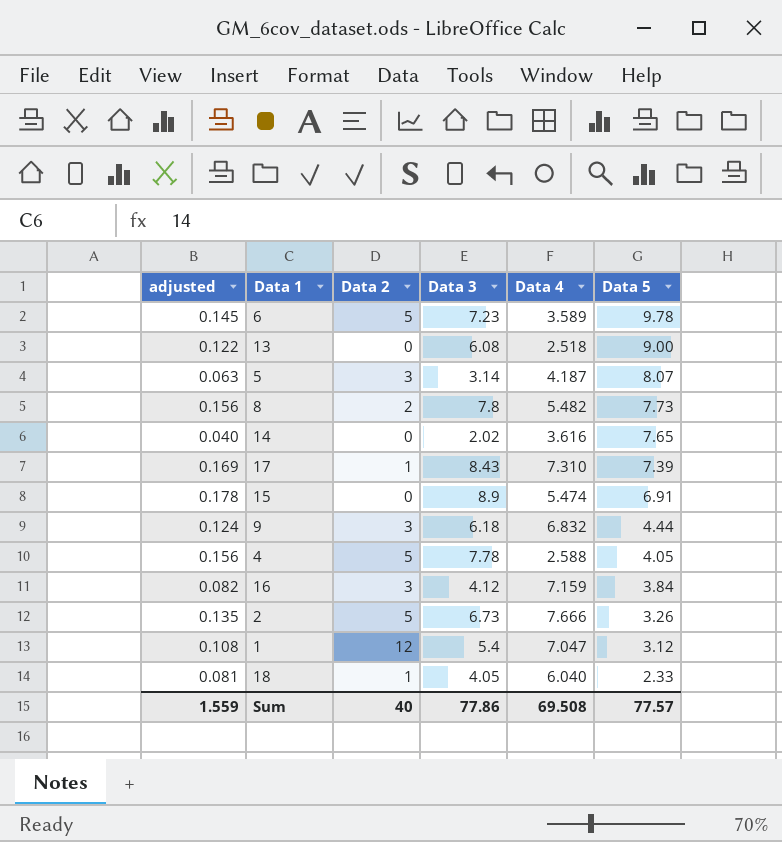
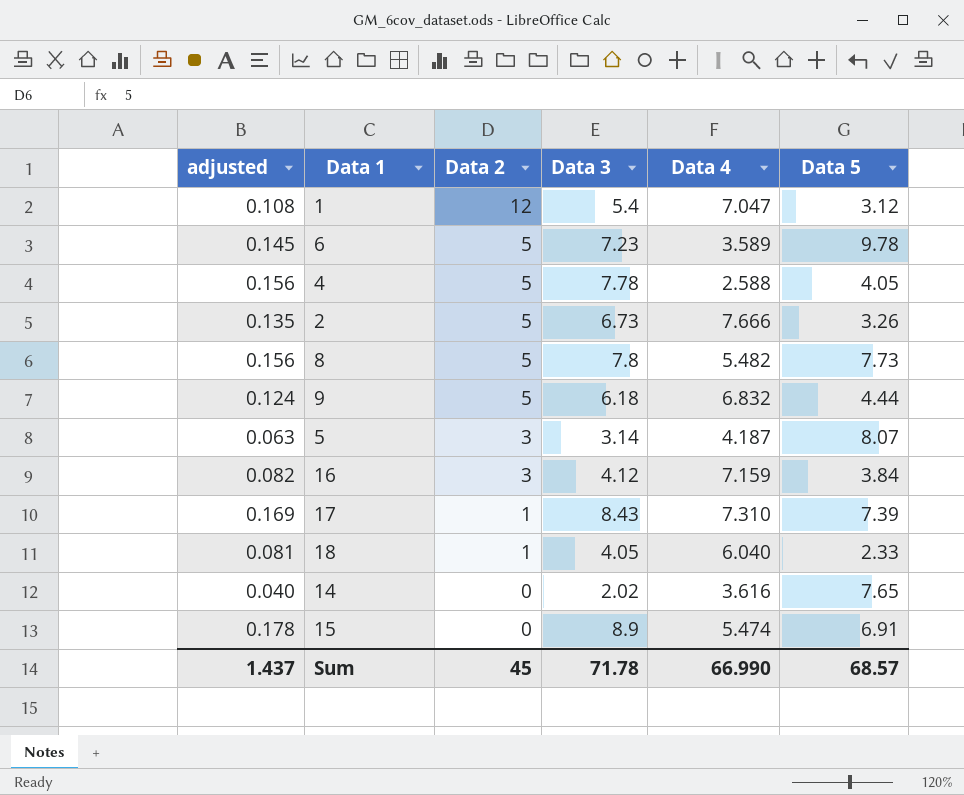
row order: Data 5 descending -> Data 2 descending
row 13: 0.122 | 0 | 6.08 | 2.518 | 9.00 -> none
8 | Data 2: 2 -> 5
9 | Data 2: 3 -> 5
Sum | adjusted: 1.559 -> 1.437
Sum | Data 2: 40 -> 45
Sum | Data 3: 77.86 -> 71.78
Sum | Data 4: 69.508 -> 66.990
Sum | Data 5: 77.57 -> 68.57

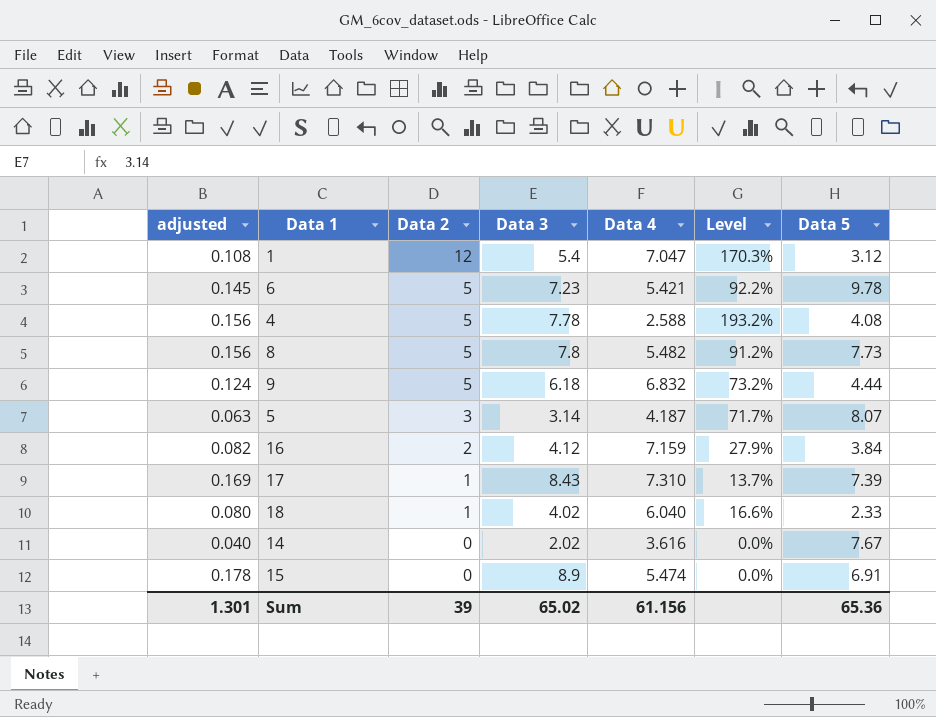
column Level | formula: none -> [Data 2] / [Data 4]
row 2: 0.135 | 5 | 6.73 | 7.666 | 3.26 -> none
6 | Data 4: 3.589 -> 5.421
4 | Data 5: 4.05 -> 4.08
16 | Data 2: 3 -> 2
18 | adjusted: 0.081 -> 0.080
18 | Data 3: 4.05 -> 4.02
14 | Data 5: 7.65 -> 7.67
Sum | adjusted: 1.437 -> 1.301
Sum | Data 2: 45 -> 39
Sum | Data 3: 71.78 -> 65.02
Sum | Data 4: 66.990 -> 61.156
Sum | Data 5: 68.57 -> 65.36

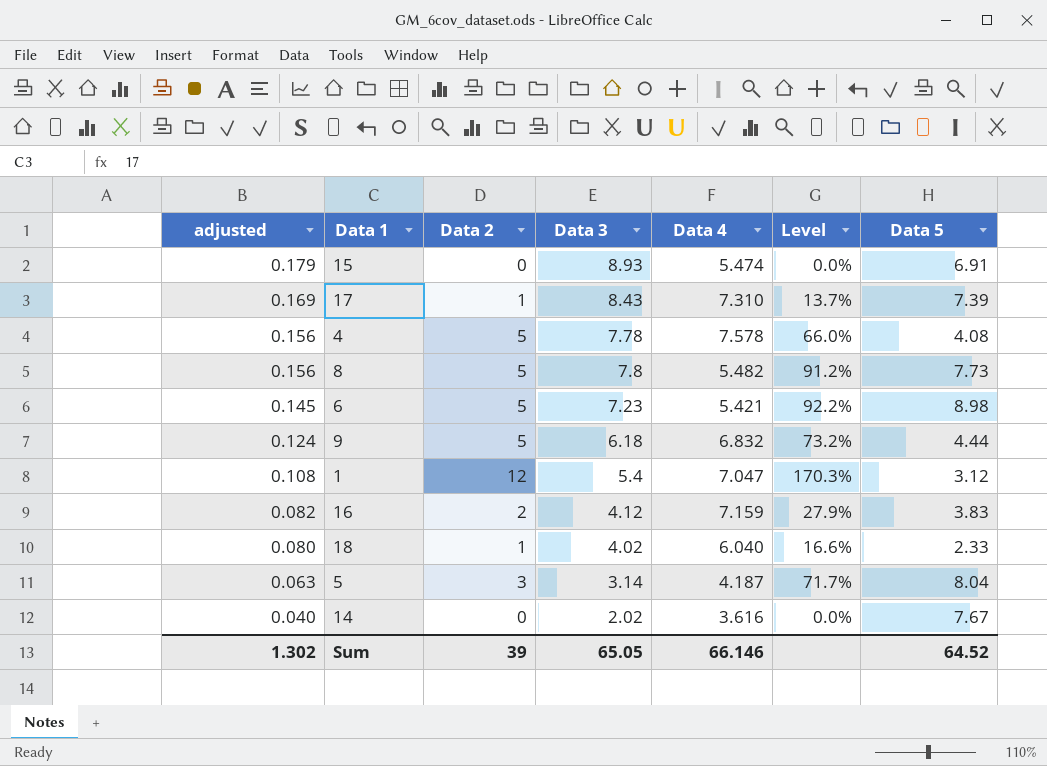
row order: Data 2 descending -> adjusted descending
15 | adjusted: 0.178 -> 0.179
15 | Data 3: 8.9 -> 8.93
4 | Data 4: 2.588 -> 7.578
4 | Level: 193.2% -> 66.0%
6 | Data 5: 9.78 -> 8.98
16 | Data 5: 3.84 -> 3.83
5 | Data 5: 8.07 -> 8.04
Sum | adjusted: 1.301 -> 1.302
Sum | Data 3: 65.02 -> 65.05
Sum | Data 4: 61.156 -> 66.146
Sum | Data 5: 65.36 -> 64.52

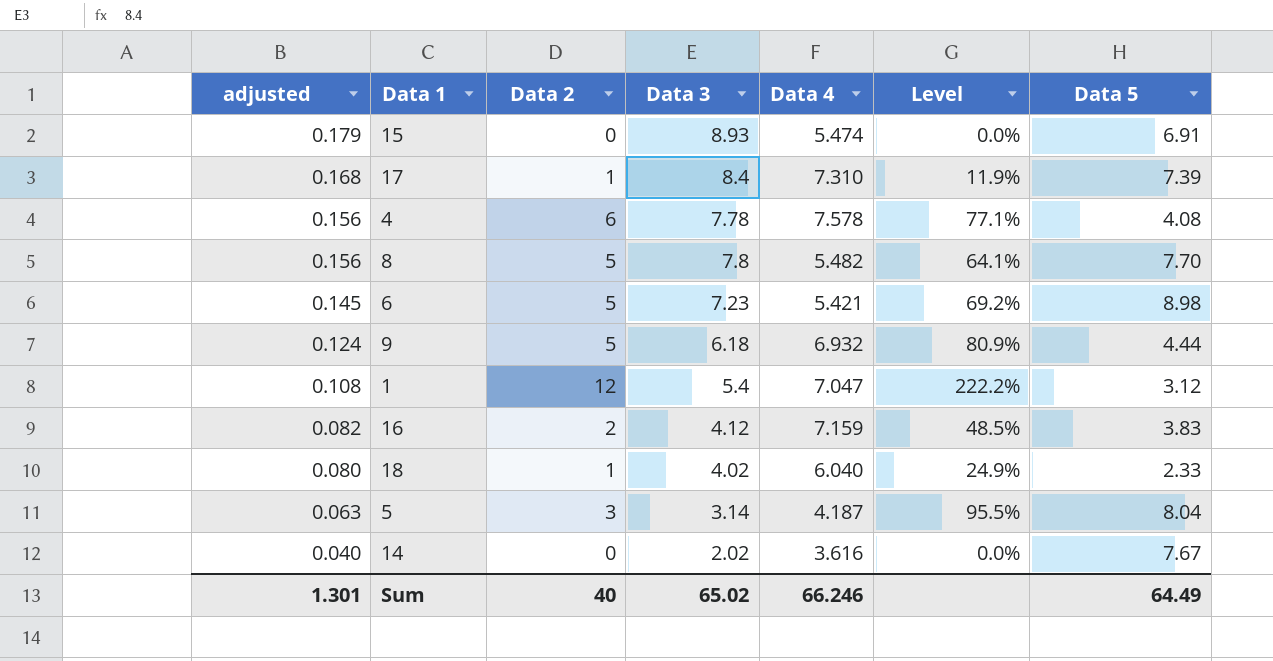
column Level | formula: [Data 2] / [Data 4] -> [Data 2] / [Data 3]
17 | adjusted: 0.169 -> 0.168
17 | Data 3: 8.43 -> 8.4
4 | Data 2: 5 -> 6
8 | Data 5: 7.73 -> 7.70
9 | Data 4: 6.832 -> 6.932
Sum | adjusted: 1.302 -> 1.301
Sum | Data 2: 39 -> 40
Sum | Data 3: 65.05 -> 65.02
Sum | Data 4: 66.146 -> 66.246
Sum | Data 5: 64.52 -> 64.49

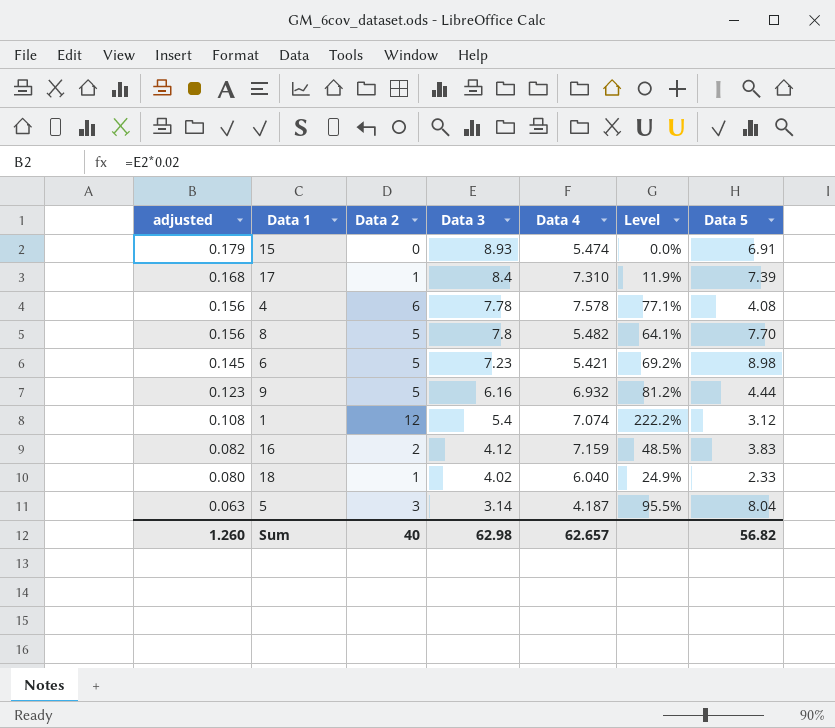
row 14: 0.040 | 0 | 2.02 | 3.616 | 0.0% | 7.67 -> none
9 | adjusted: 0.124 -> 0.123
9 | Data 3: 6.18 -> 6.16
9 | Level: 80.9% -> 81.2%
1 | Data 4: 7.047 -> 7.074
Sum | adjusted: 1.301 -> 1.260
Sum | Data 3: 65.02 -> 62.98
Sum | Data 4: 66.246 -> 62.657
Sum | Data 5: 64.49 -> 56.82

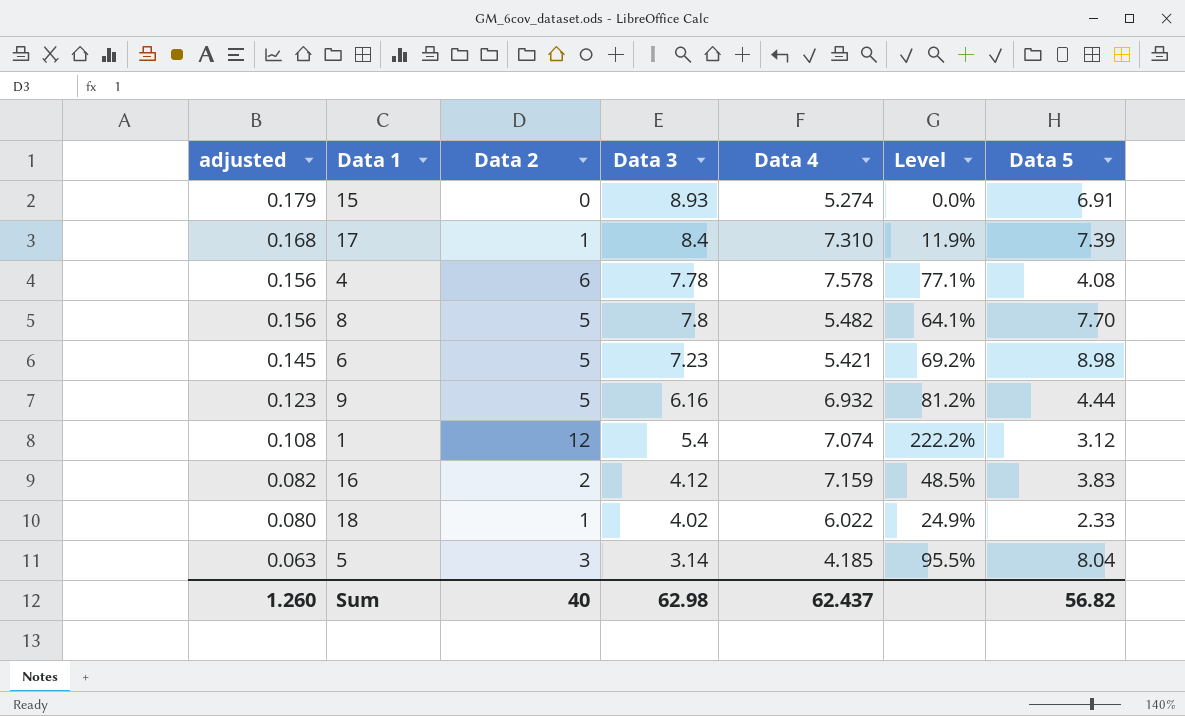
15 | Data 4: 5.474 -> 5.274
18 | Data 4: 6.040 -> 6.022
5 | Data 4: 4.187 -> 4.185
Sum | Data 4: 62.657 -> 62.437

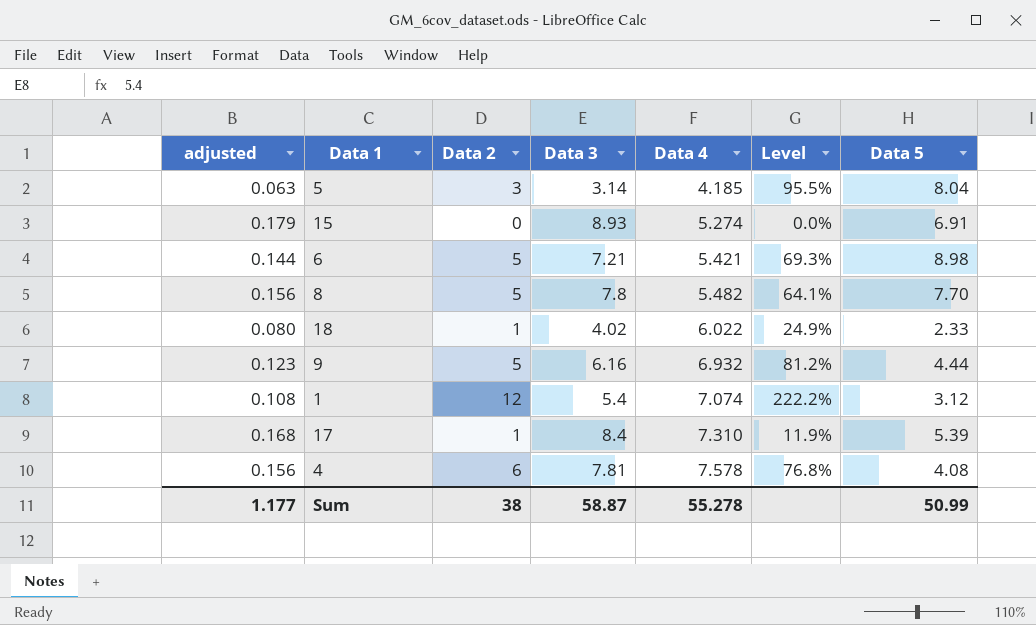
row order: adjusted descending -> Data 4 ascending
row 16: 0.082 | 2 | 4.12 | 7.159 | 48.5% | 3.83 -> none
6 | adjusted: 0.145 -> 0.144
6 | Data 3: 7.23 -> 7.21
6 | Level: 69.2% -> 69.3%
17 | Data 5: 7.39 -> 5.39
4 | Data 3: 7.78 -> 7.81
4 | Level: 77.1% -> 76.8%
Sum | adjusted: 1.260 -> 1.177
Sum | Data 2: 40 -> 38
Sum | Data 3: 62.98 -> 58.87
Sum | Data 4: 62.437 -> 55.278
Sum | Data 5: 56.82 -> 50.99

